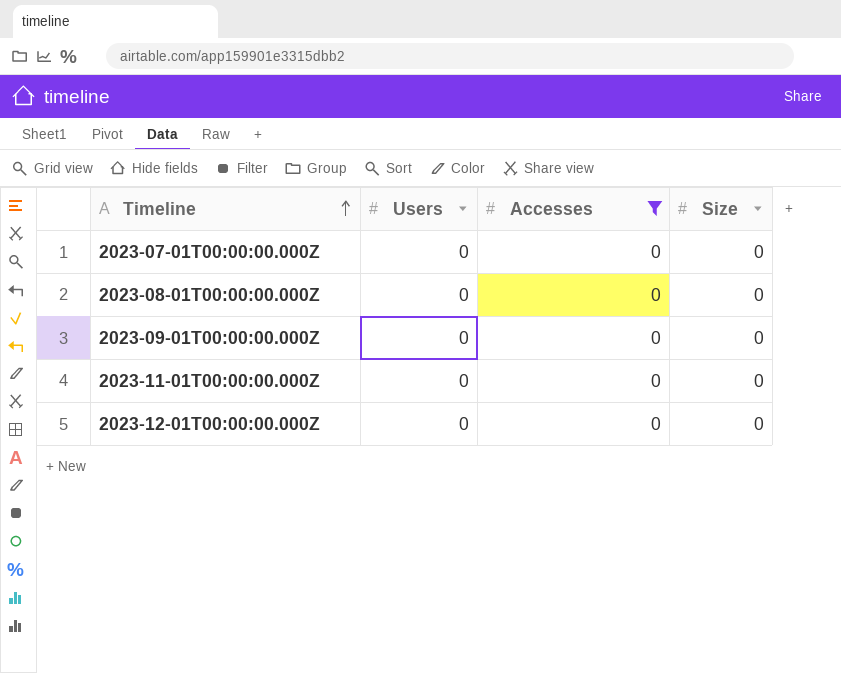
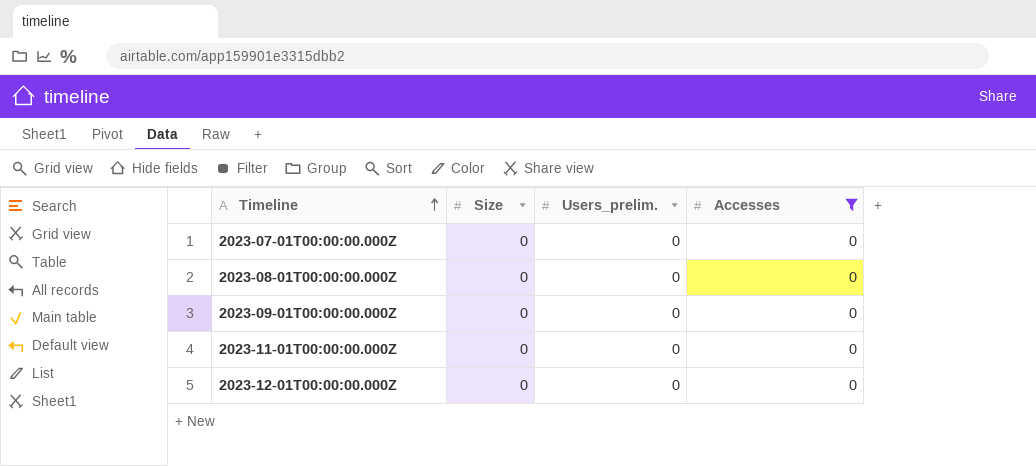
column Size | position: 4 -> 2
column name: Users -> Users_prelim.

